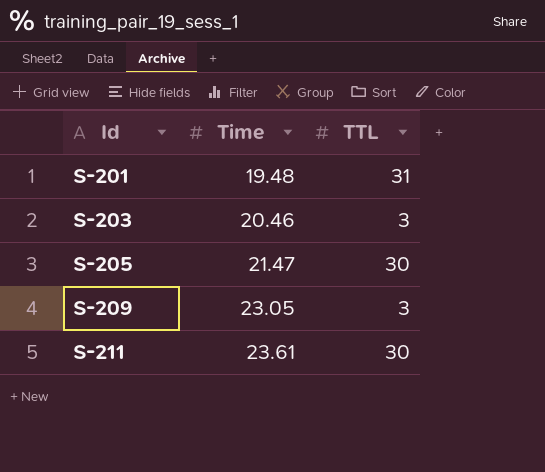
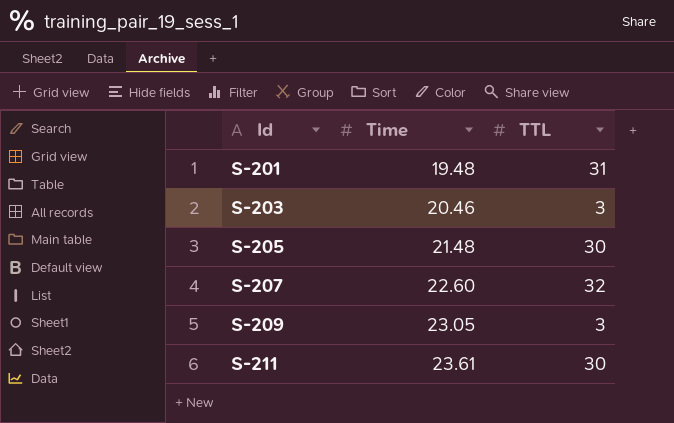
S-205 | Time: 21.47 -> 21.48
row S-207: none -> 22.60 | 32

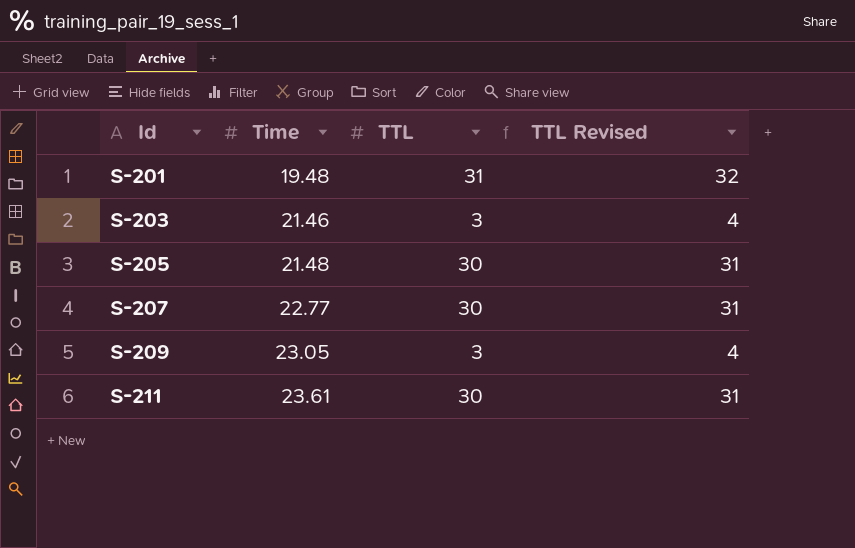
column TTL Revised | formula: none -> [TTL] + 1
S-203 | Time: 20.46 -> 21.46
S-207 | Time: 22.60 -> 22.77
S-207 | TTL: 32 -> 30

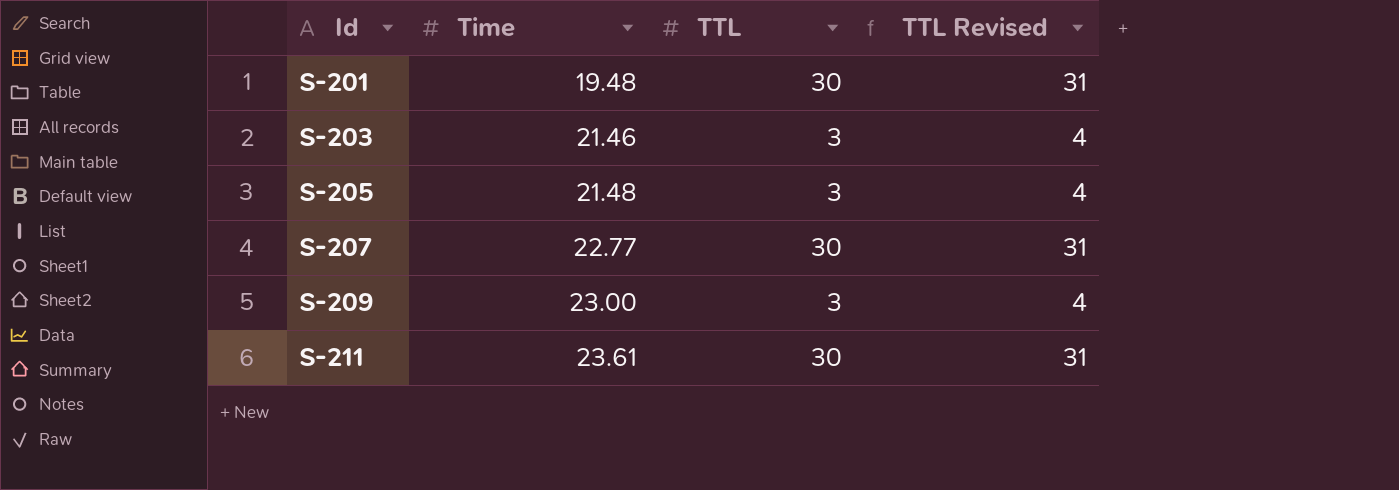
S-201 | TTL: 31 -> 30
S-201 | TTL Revised: 32 -> 31
S-205 | TTL: 30 -> 3
S-205 | TTL Revised: 31 -> 4
S-209 | Time: 23.05 -> 23.00

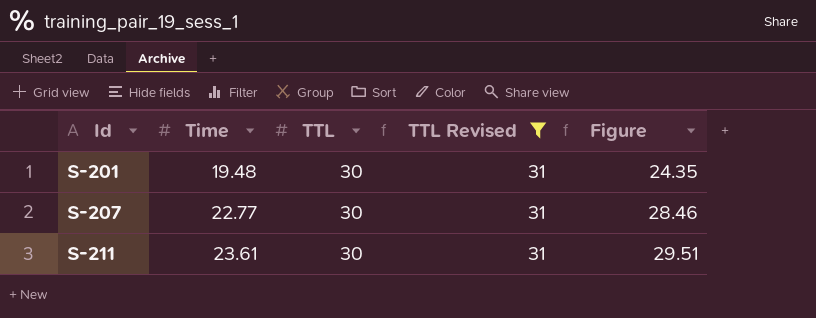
filter: none -> TTL Revised = 31
column Figure | formula: none -> [Time] * 1.25

